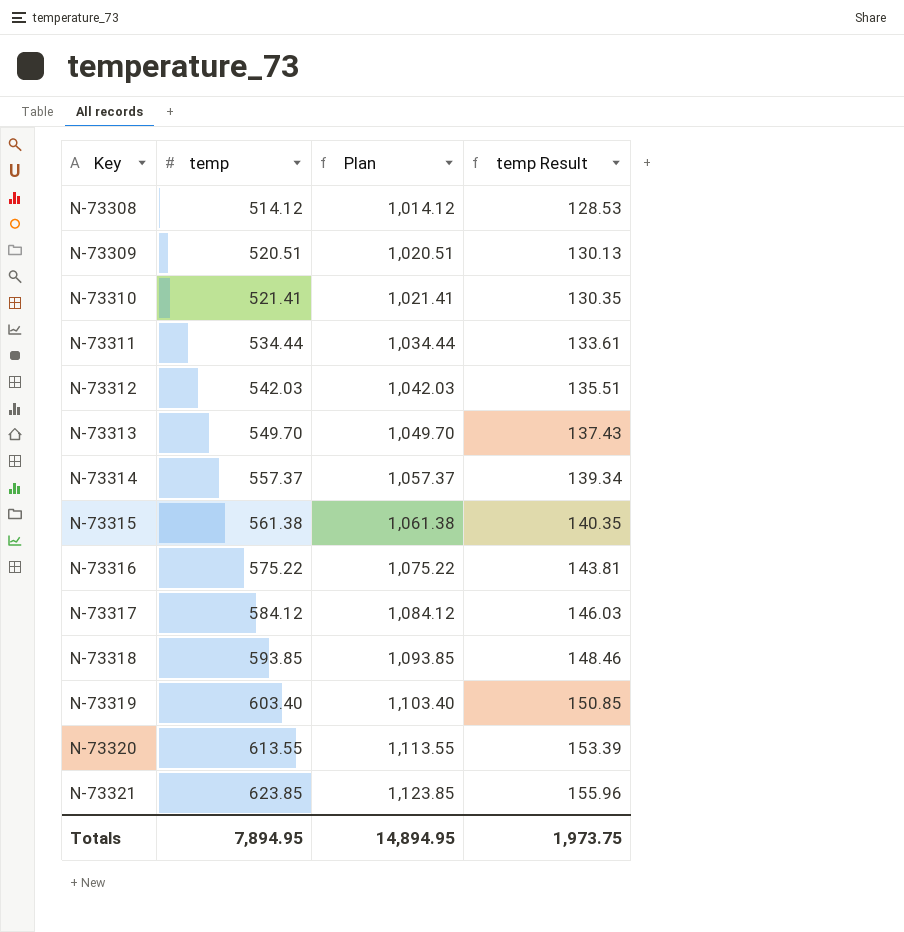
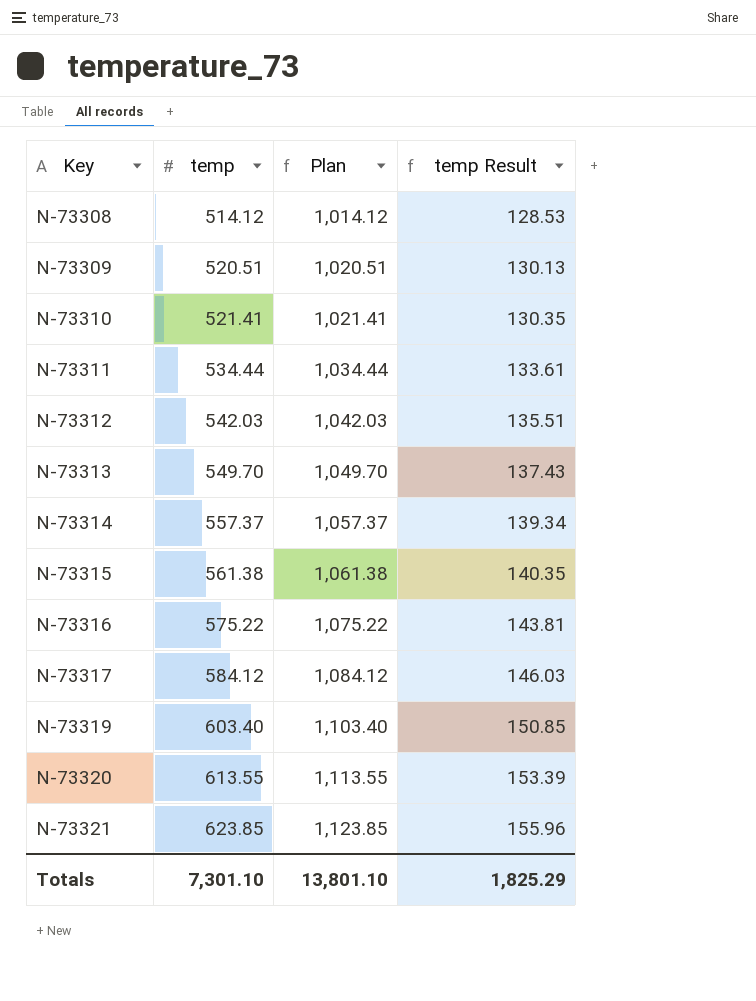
row N-73318: 593.85 | 1,093.85 | 148.46 -> none
Totals | temp: 7,894.95 -> 7,301.10
Totals | Plan: 14,894.95 -> 13,801.10
Totals | temp Result: 1,973.75 -> 1,825.29

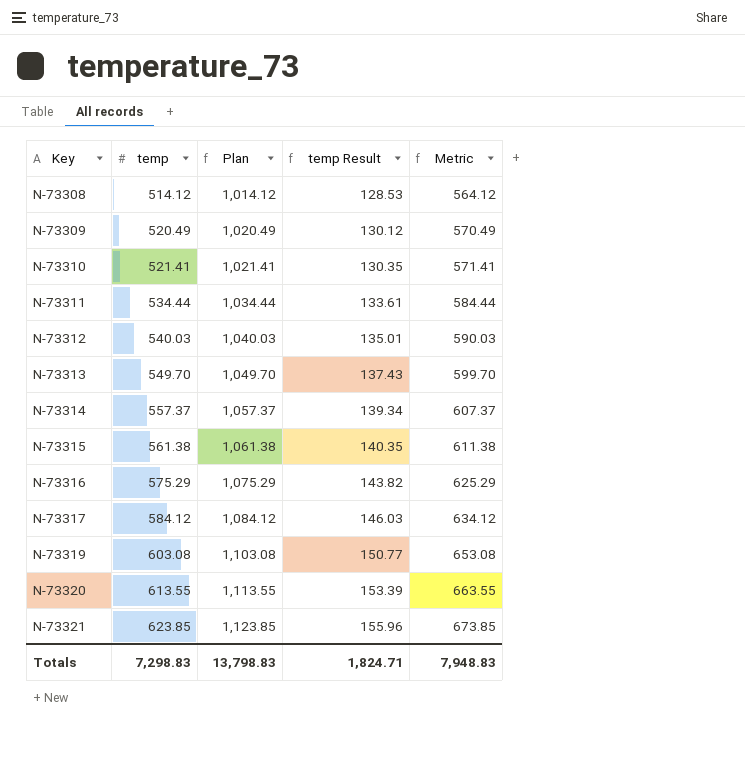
column Metric | formula: none -> [temp] + 50
N-73309 | temp: 520.51 -> 520.49
N-73309 | Plan: 1,020.51 -> 1,020.49
N-73309 | temp Result: 130.13 -> 130.12
N-73312 | temp: 542.03 -> 540.03
N-73312 | Plan: 1,042.03 -> 1,040.03
N-73312 | temp Result: 135.51 -> 135.01
N-73316 | temp: 575.22 -> 575.29
N-73316 | Plan: 1,075.22 -> 1,075.29
N-73316 | temp Result: 143.81 -> 143.82
N-73319 | temp: 603.40 -> 603.08
N-73319 | Plan: 1,103.40 -> 1,103.08
N-73319 | temp Result: 150.85 -> 150.77
Totals | temp: 7,301.10 -> 7,298.83
Totals | Plan: 13,801.10 -> 13,798.83
Totals | temp Result: 1,825.29 -> 1,824.71

